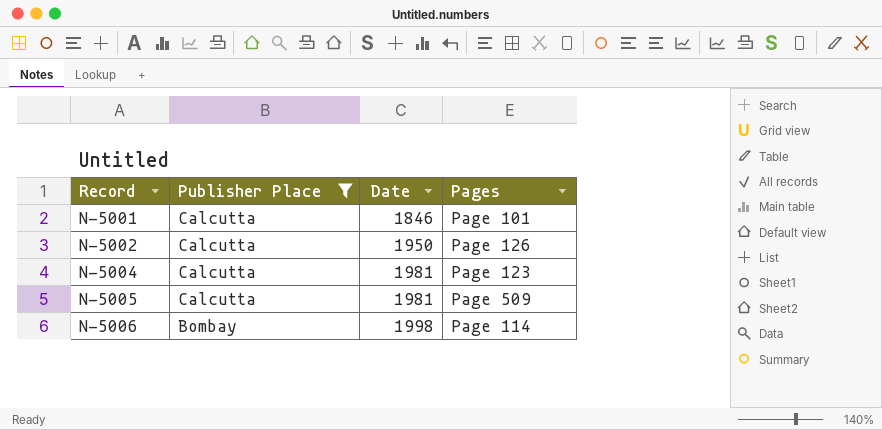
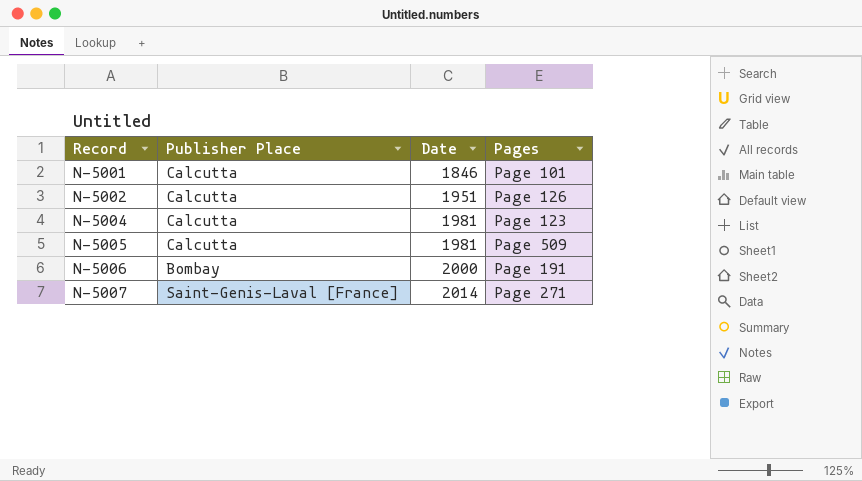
filter: Publisher Place != Saint-Genis-Laval [France] -> none
N-5002 | Date: 1950 -> 1951
N-5006 | Date: 1998 -> 2000
N-5006 | Pages: Page 114 -> Page 191

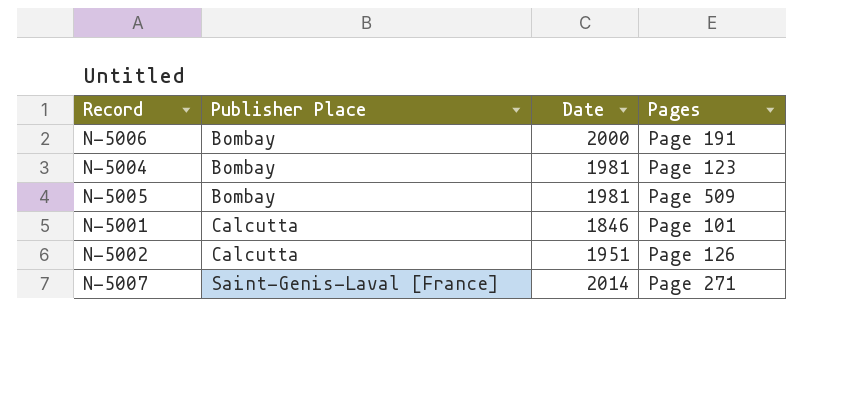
row order: Record ascending -> Publisher Place ascending
N-5004 | Publisher Place: Calcutta -> Bombay
N-5005 | Publisher Place: Calcutta -> Bombay

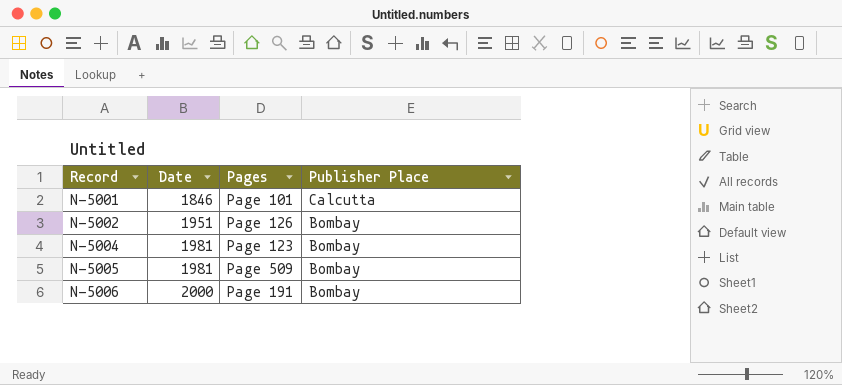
row order: Publisher Place ascending -> Record ascending
column Publisher Place | position: 2 -> 4
row N-5007: Saint-Genis-Laval [France] | 2014 | Page 271 -> none
N-5002 | Publisher Place: Calcutta -> Bombay

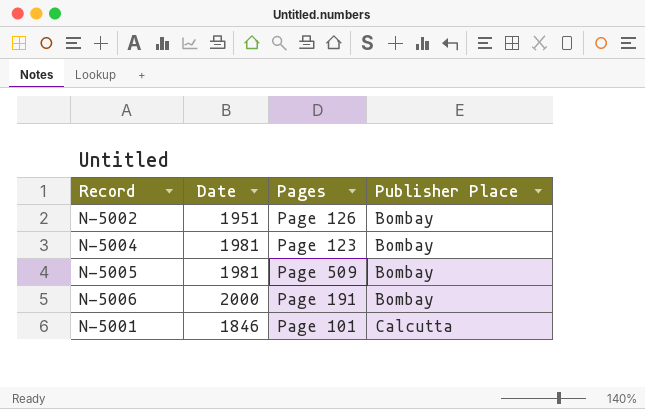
row order: Record ascending -> Publisher Place ascending

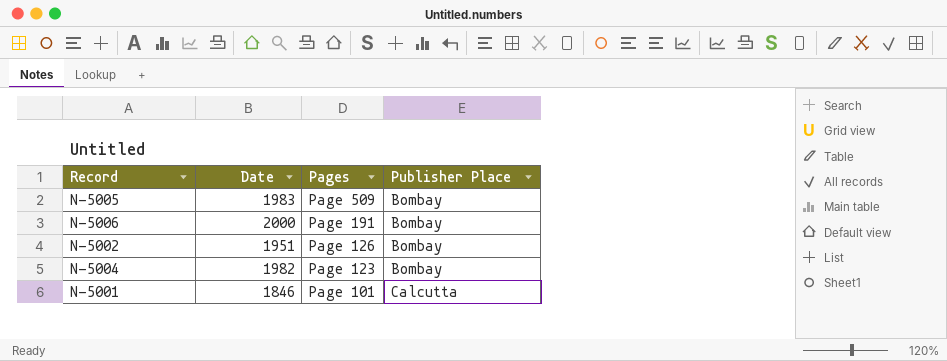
row order: Publisher Place ascending -> Pages descending
N-5005 | Date: 1981 -> 1983
N-5004 | Date: 1981 -> 1982

